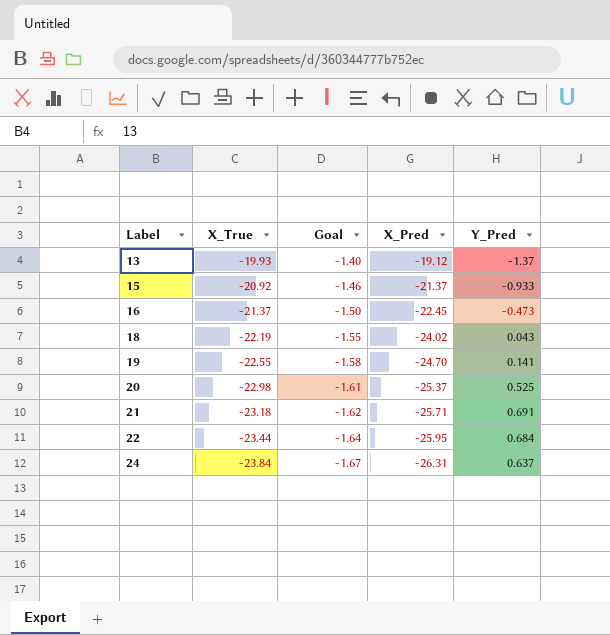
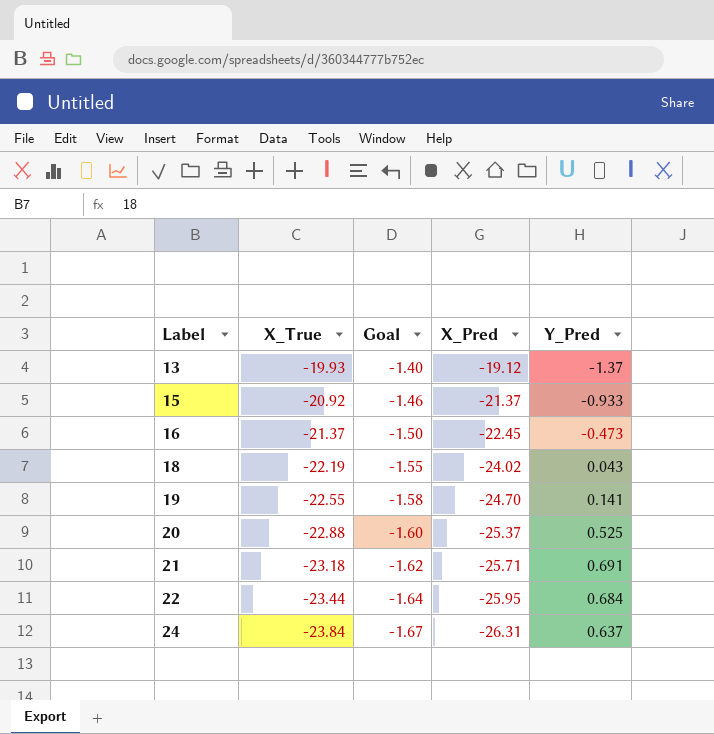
20 | X_True: -22.98 -> -22.88
20 | Goal: -1.61 -> -1.60

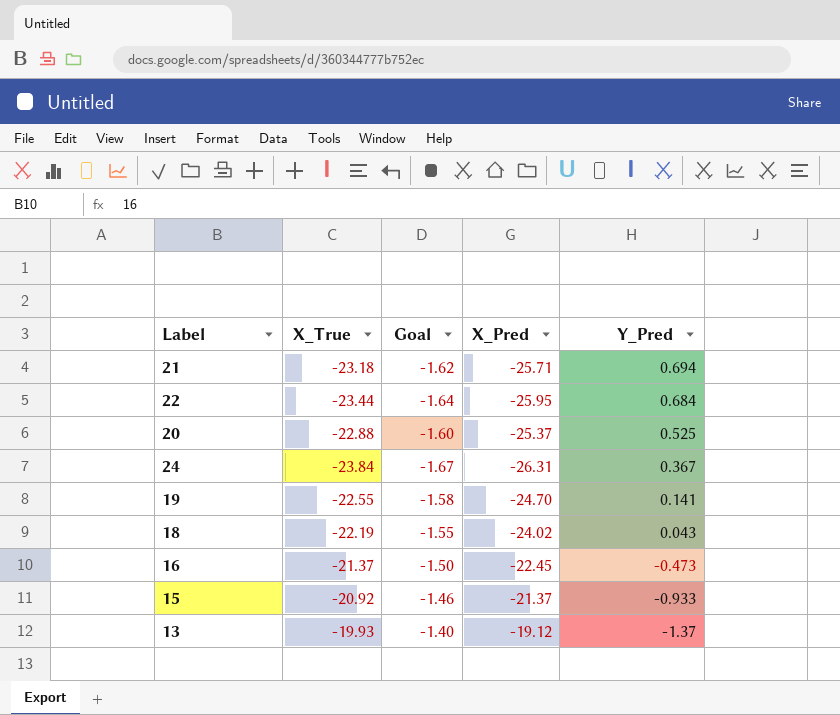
row order: Label ascending -> Y_Pred descending
21 | Y_Pred: 0.691 -> 0.694
24 | Y_Pred: 0.637 -> 0.367

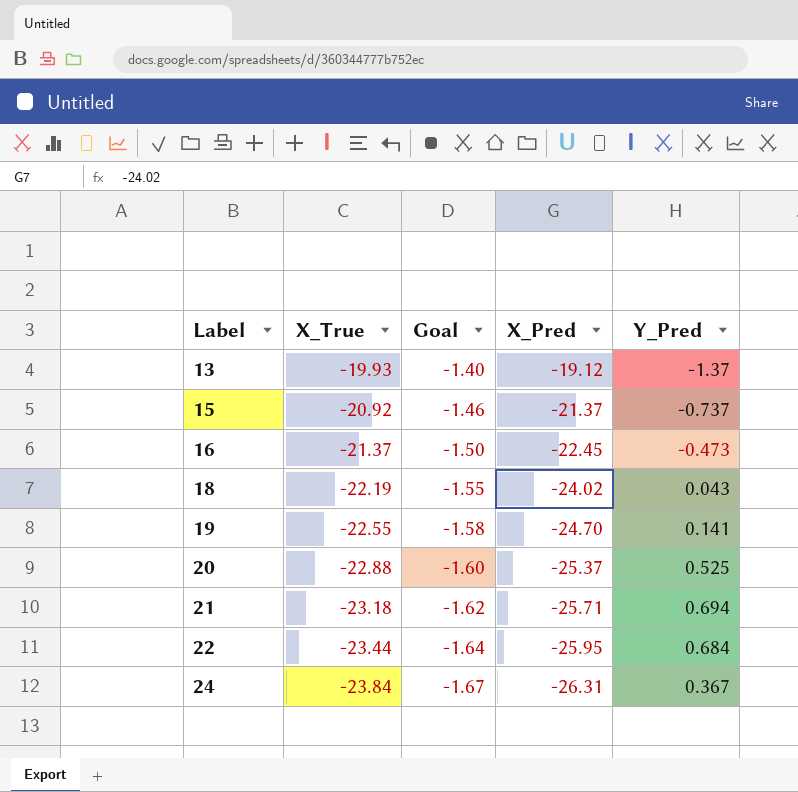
row order: Y_Pred descending -> Label ascending
15 | Y_Pred: -0.933 -> -0.737

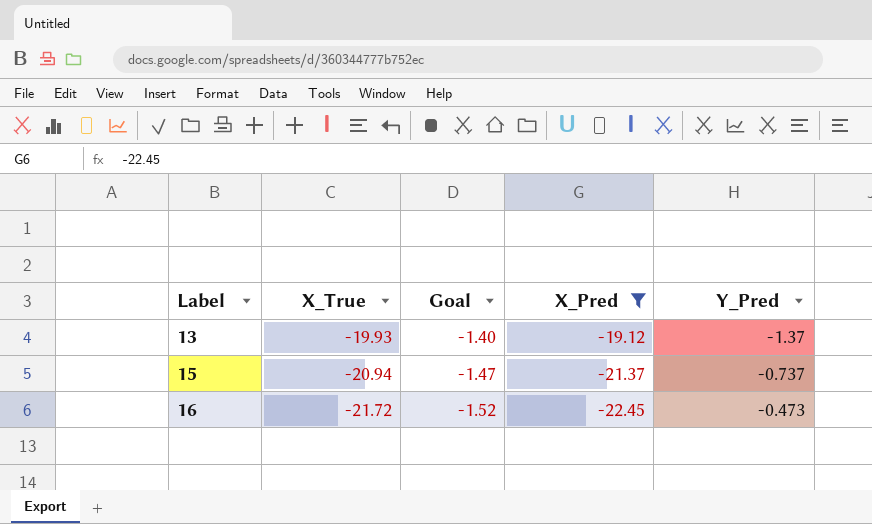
filter: none -> X_Pred >= -22.45
15 | X_True: -20.92 -> -20.94
15 | Goal: -1.46 -> -1.47
16 | X_True: -21.37 -> -21.72
16 | Goal: -1.50 -> -1.52

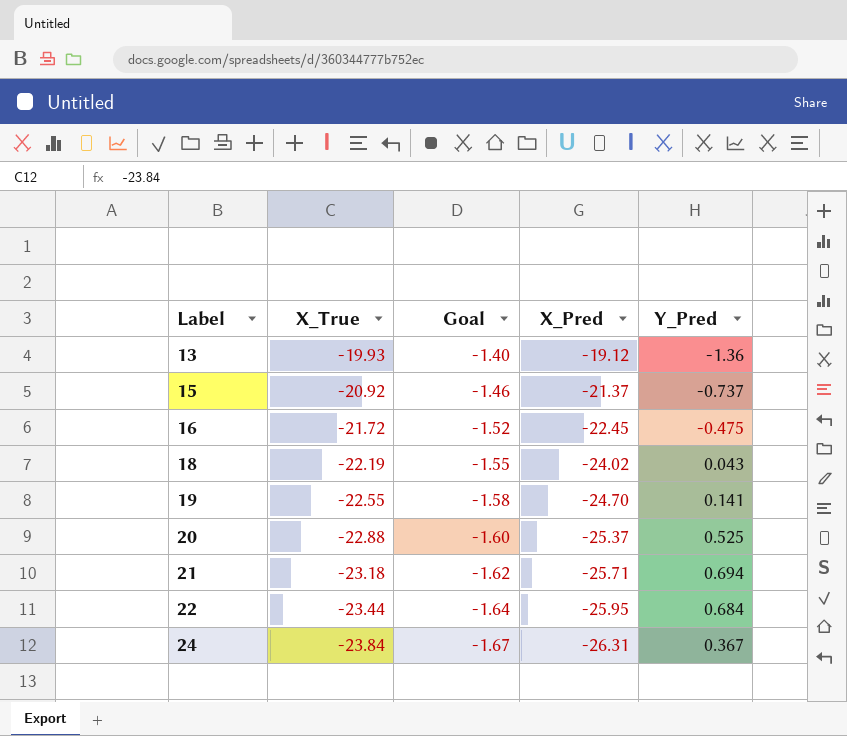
filter: X_Pred >= -22.45 -> none
13 | Y_Pred: -1.37 -> -1.36
15 | X_True: -20.94 -> -20.92
15 | Goal: -1.47 -> -1.46
16 | Y_Pred: -0.473 -> -0.475

